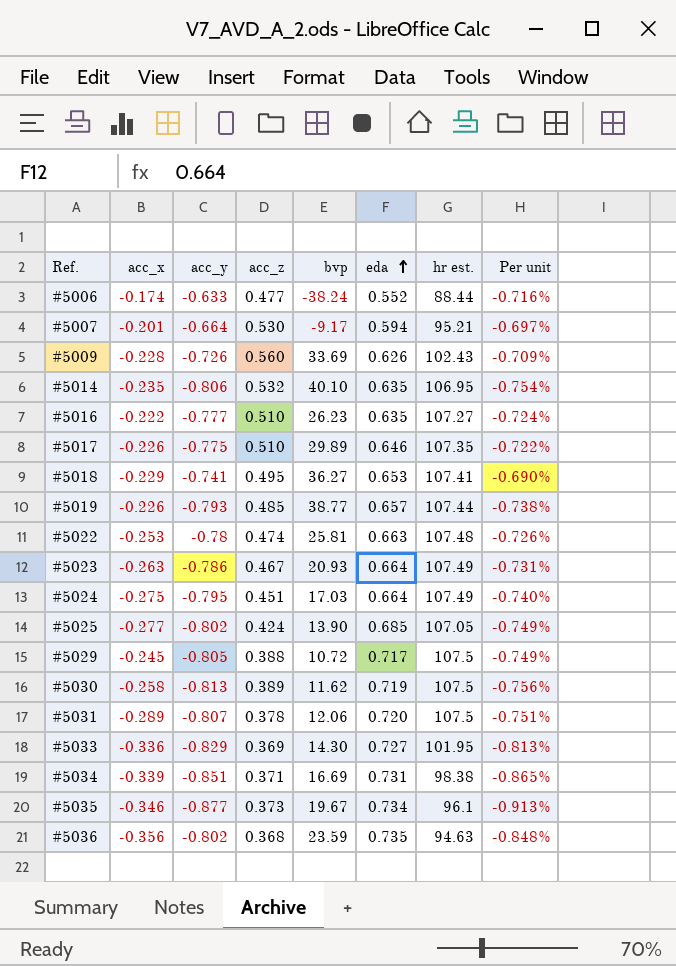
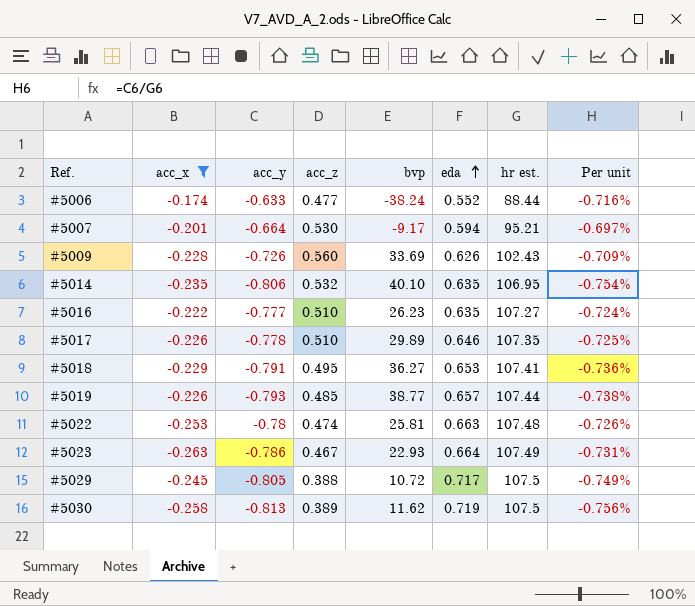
filter: none -> acc_x >= -0.263
#5017 | acc_y: -0.775 -> -0.778
#5017 | Per unit: -0.722% -> -0.725%
#5018 | acc_y: -0.741 -> -0.791
#5018 | Per unit: -0.690% -> -0.736%
#5023 | bvp: 20.93 -> 22.93

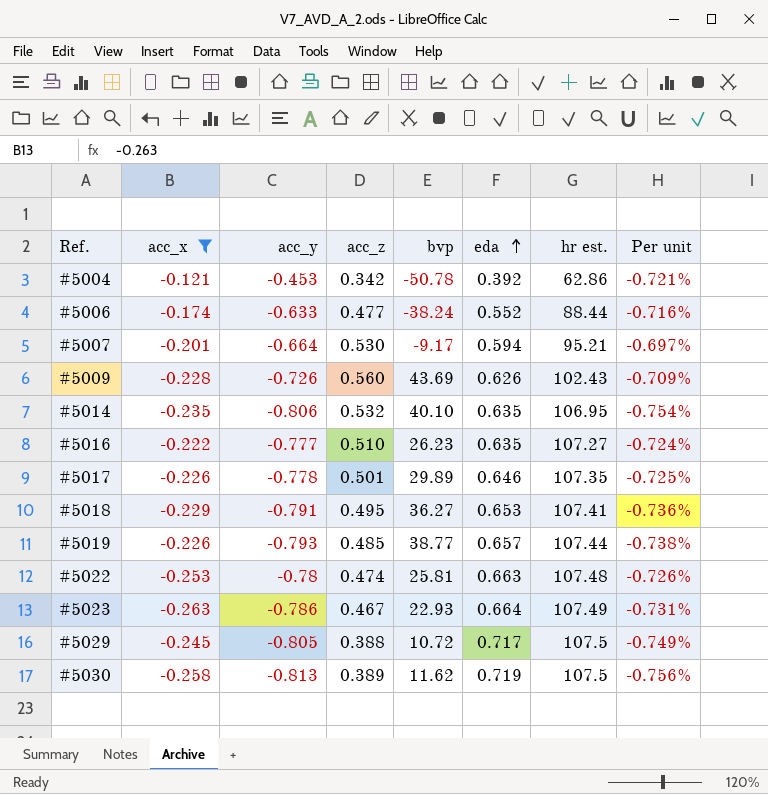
row #5004: none -> -0.121 | -0.453 | 0.342 | -50.78 | 0.392 | 62.86 | -0.721%
#5009 | bvp: 33.69 -> 43.69
#5017 | acc_z: 0.510 -> 0.501

